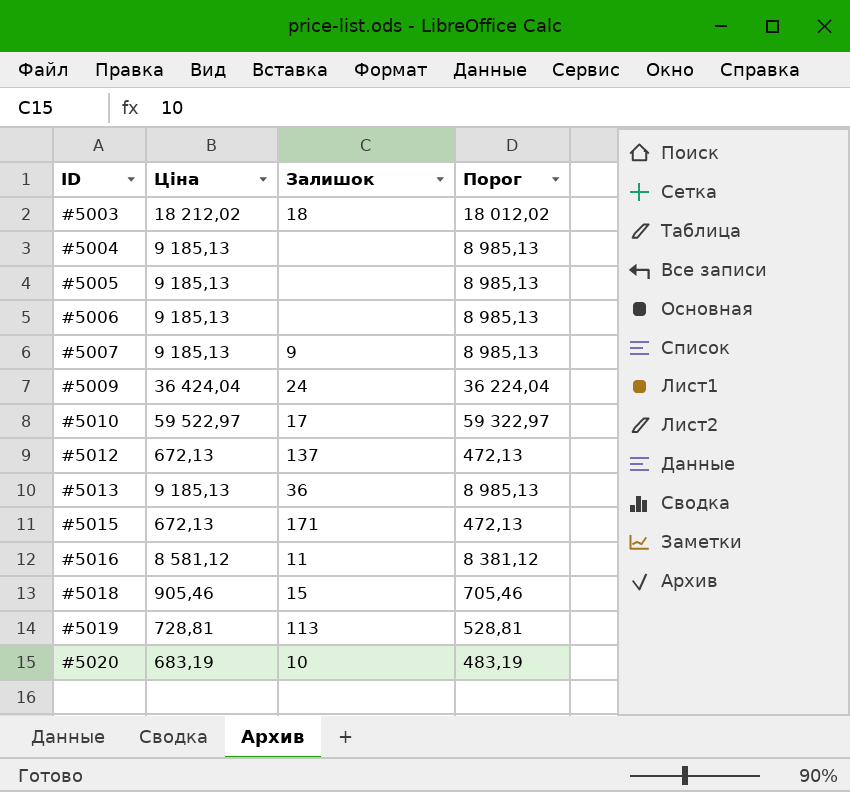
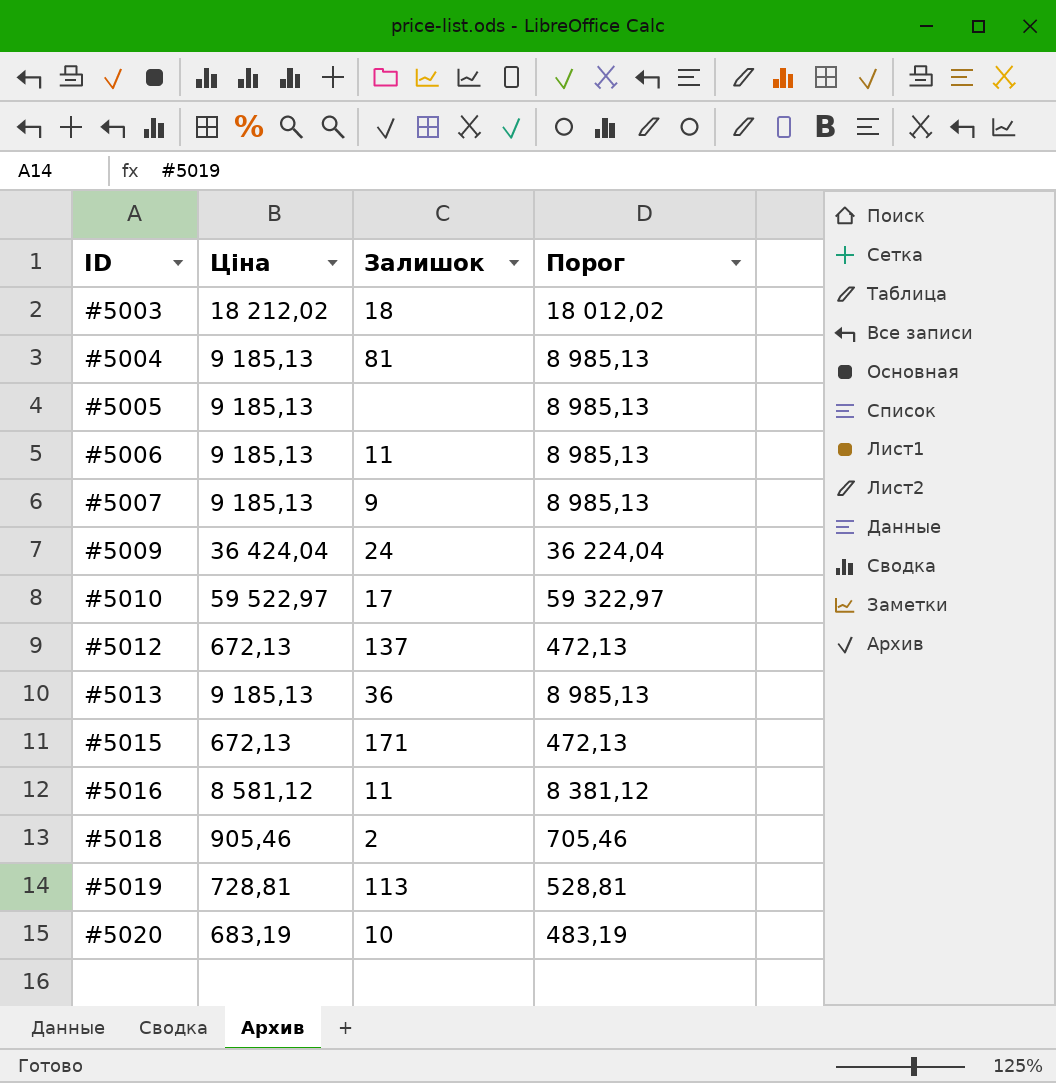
#5004 | Залишок: none -> 81
#5006 | Залишок: none -> 11
#5018 | Залишок: 15 -> 2

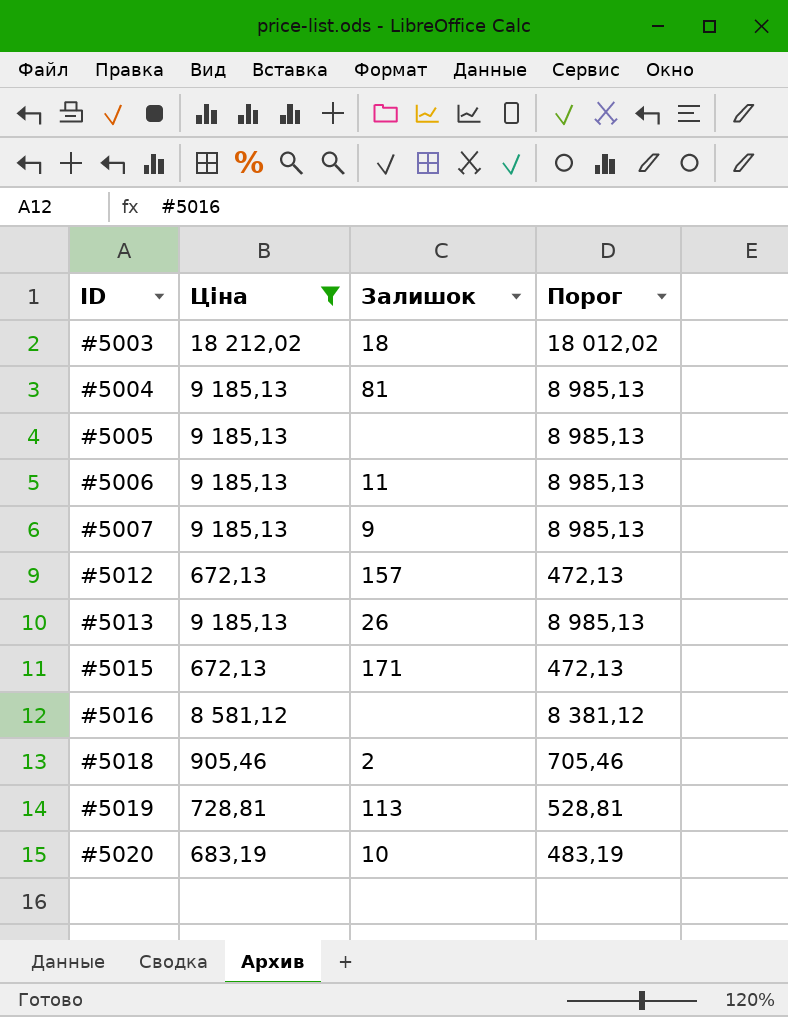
filter: none -> Ціна <= 18 212,02
#5012 | Залишок: 137 -> 157
#5013 | Залишок: 36 -> 26
#5016 | Залишок: 11 -> none

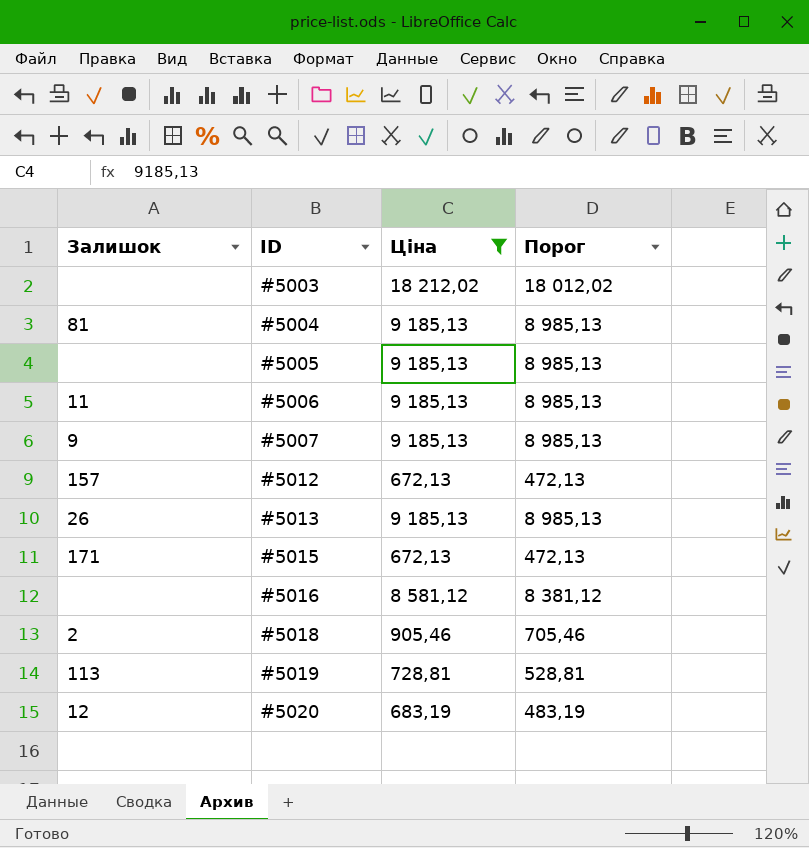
column Залишок | position: 3 -> 1
#5003 | Залишок: 18 -> none
#5020 | Залишок: 10 -> 12

